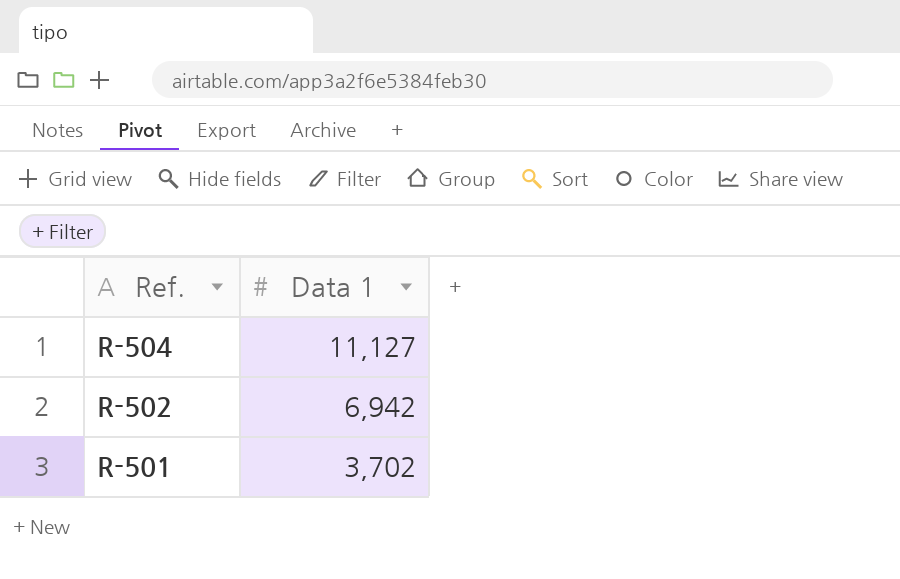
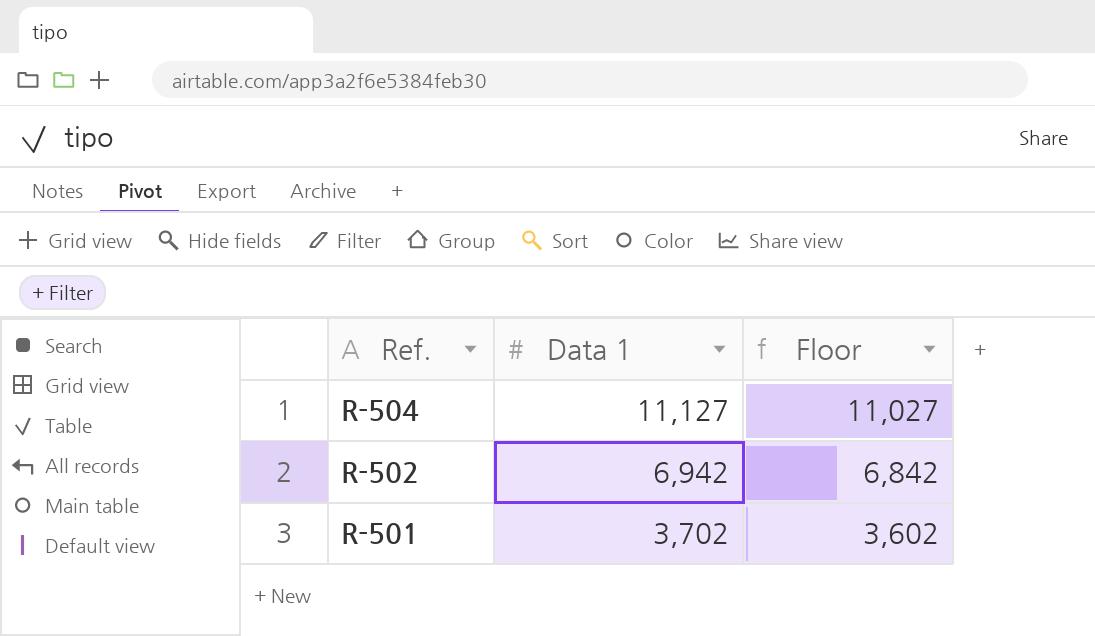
column Floor | formula: none -> [Data 1] - 100

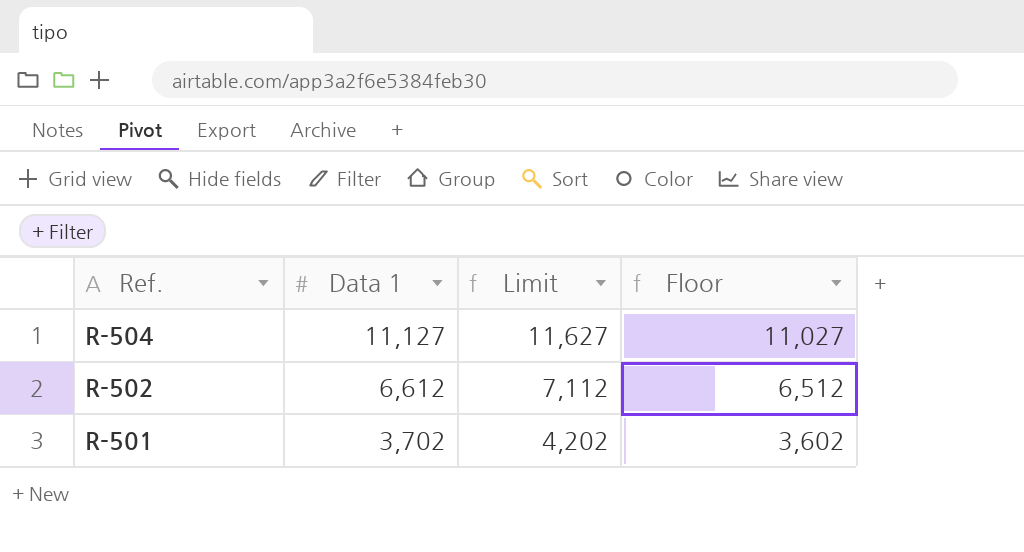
column Limit | formula: none -> [Data 1] + 500
R-502 | Data 1: 6,942 -> 6,612
R-502 | Floor: 6,842 -> 6,512

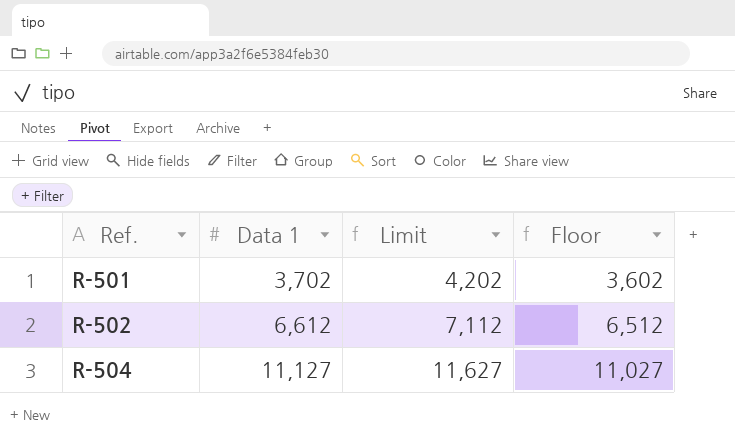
row order: Ref. descending -> Ref. ascending

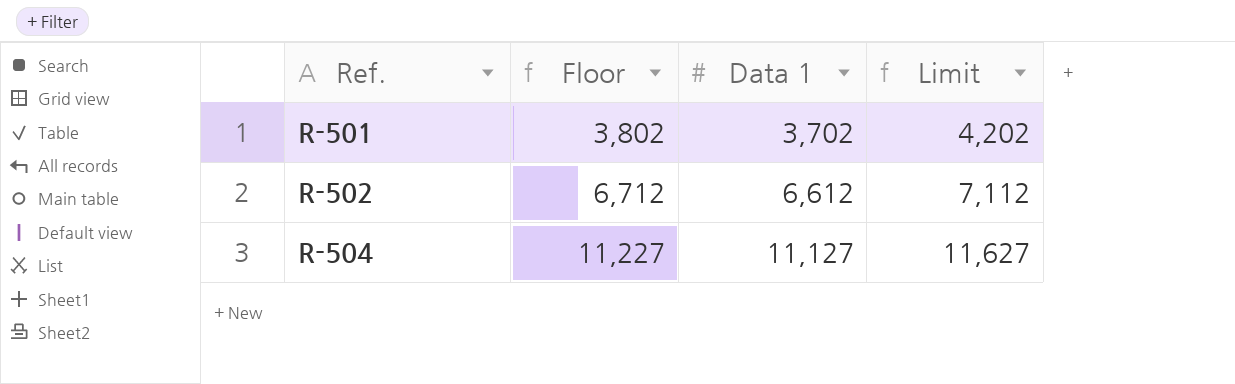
column Floor | formula: [Data 1] - 100 -> [Data 1] + 100
column Floor | position: 4 -> 2

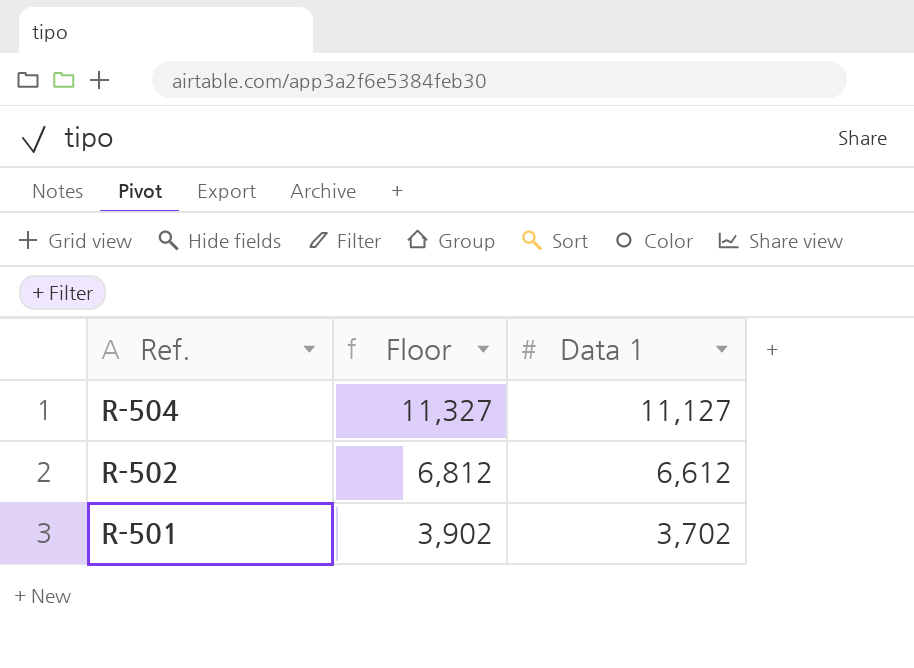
row order: Ref. ascending -> Ref. descending
column Limit | formula: [Data 1] + 500 -> none
column Floor | formula: [Data 1] + 100 -> [Data 1] + 200

